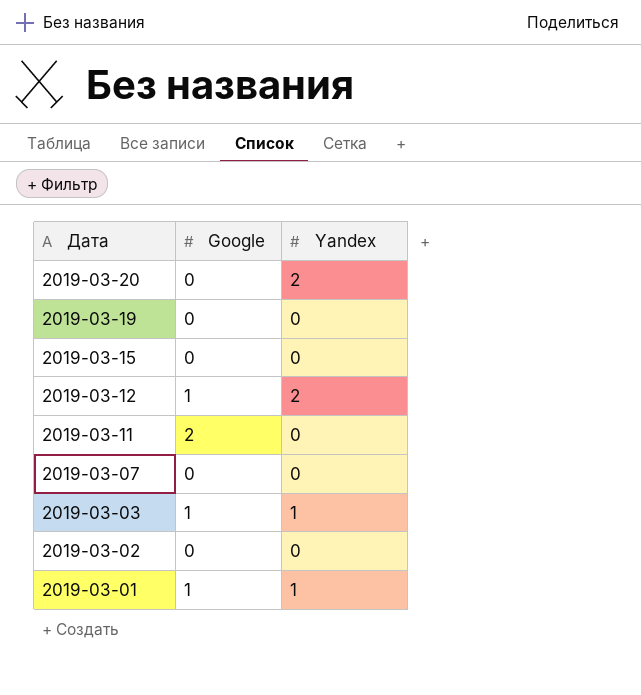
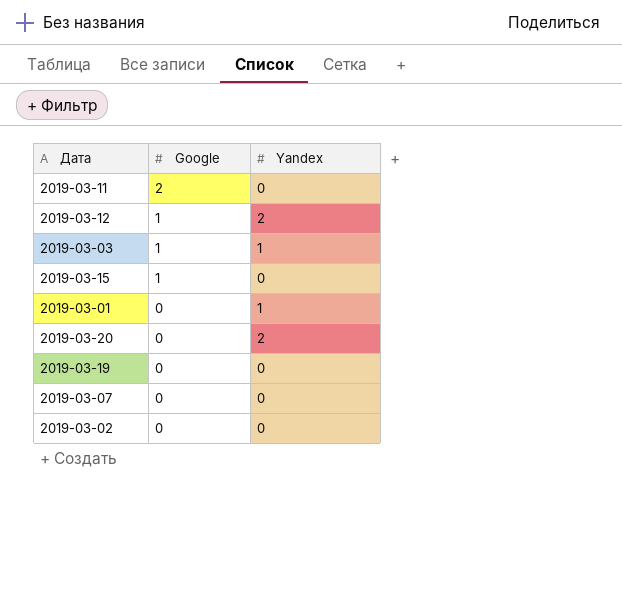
row order: Дата descending -> Google descending
2019-03-15 | Google: 0 -> 1
2019-03-01 | Google: 1 -> 0

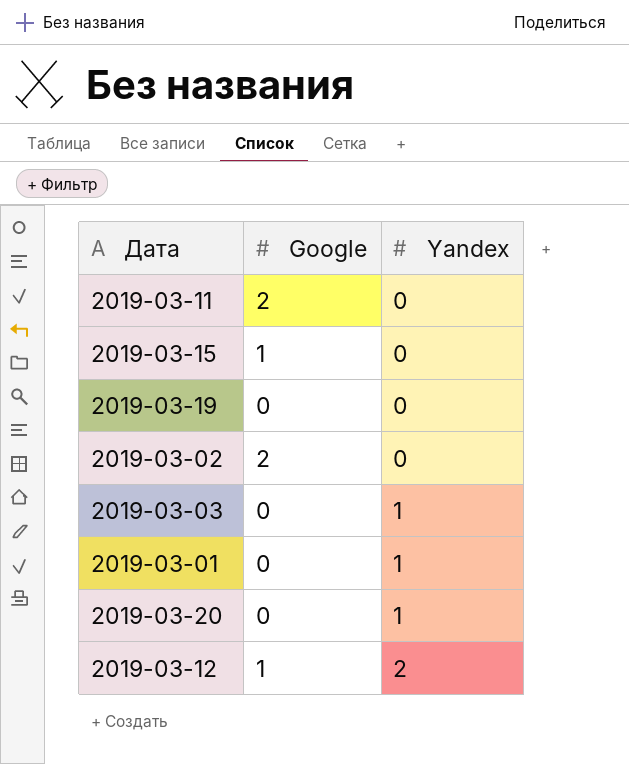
row order: Google descending -> Yandex ascending
row 2019-03-07: 0 | 0 -> none
2019-03-02 | Google: 0 -> 2
2019-03-03 | Google: 1 -> 0
2019-03-20 | Yandex: 2 -> 1

